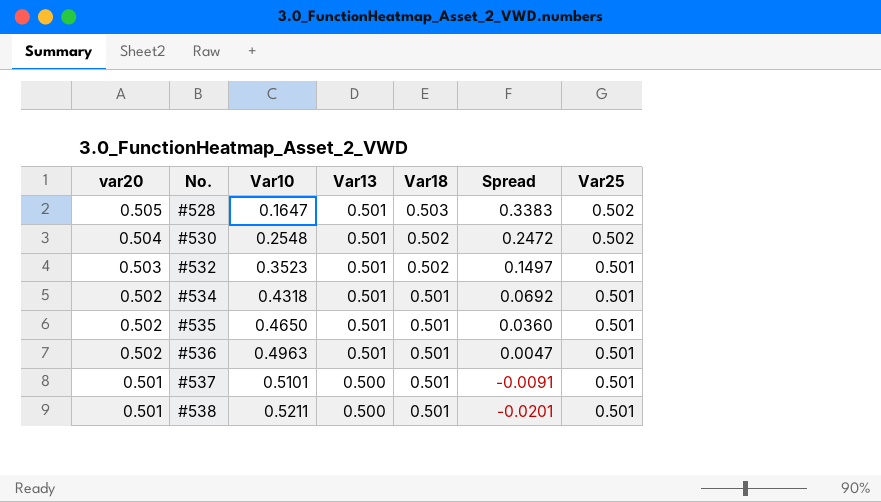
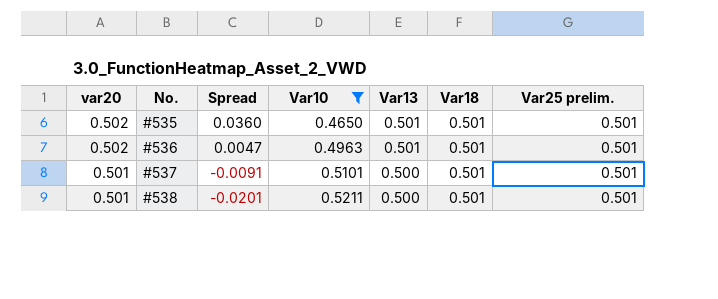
filter: none -> Var10 >= 0.4650
column Spread | position: 6 -> 3
column name: Var25 -> Var25 prelim.

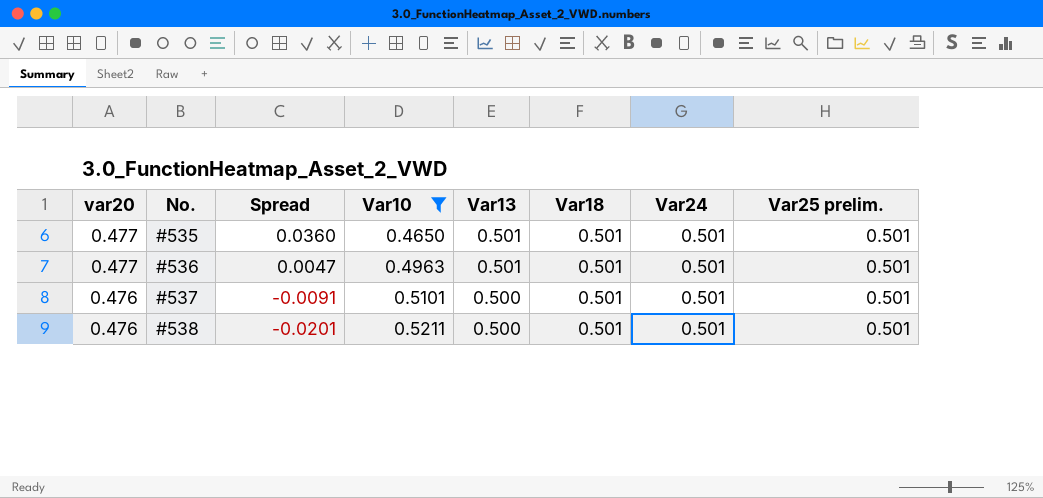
column Var24 | position: none -> 7
#535 | var20: 0.502 -> 0.477
#536 | var20: 0.502 -> 0.477
#537 | var20: 0.501 -> 0.476
#538 | var20: 0.501 -> 0.476

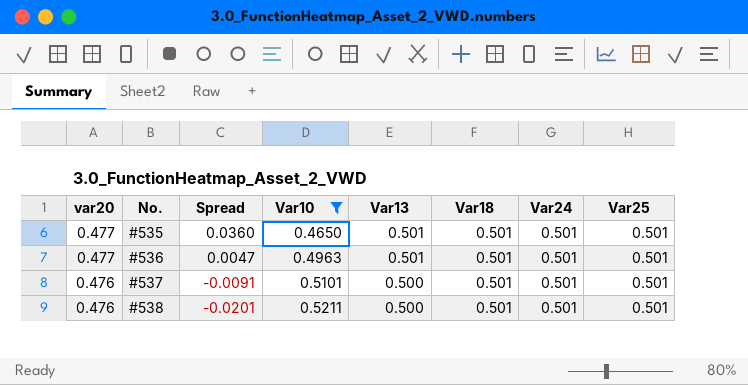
column name: Var25 prelim. -> Var25

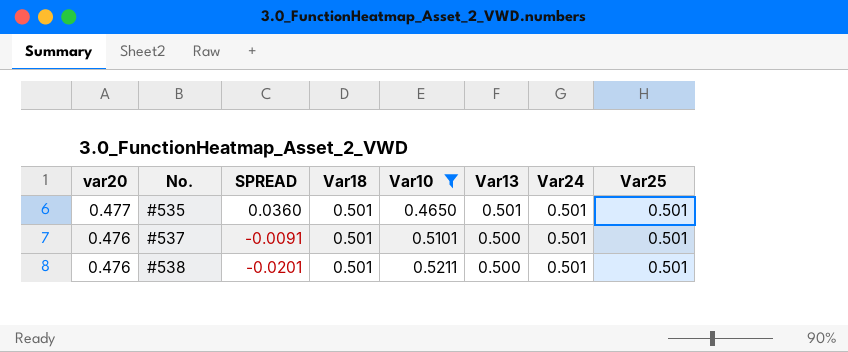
column name: Spread -> SPREAD
column Var18 | position: 6 -> 4
row #536: 0.477 | 0.0047 | 0.4963 | 0.501 | 0.501 | 0.501 | 0.501 -> none

